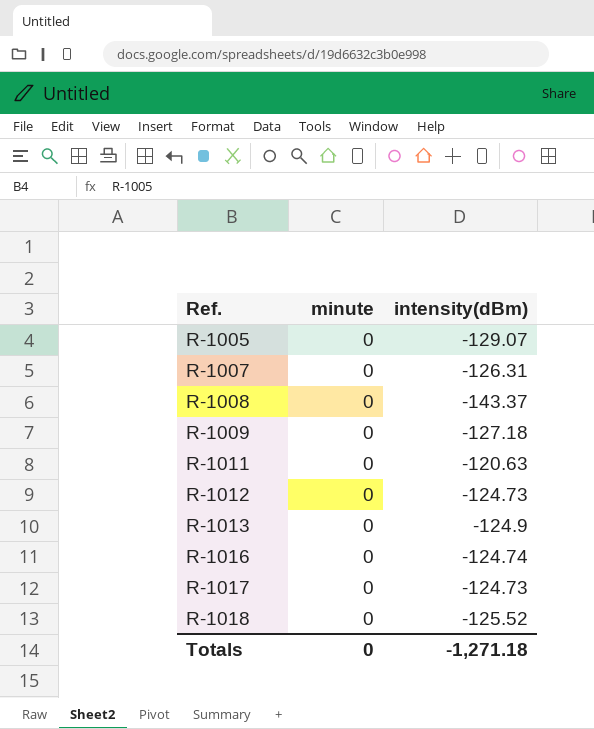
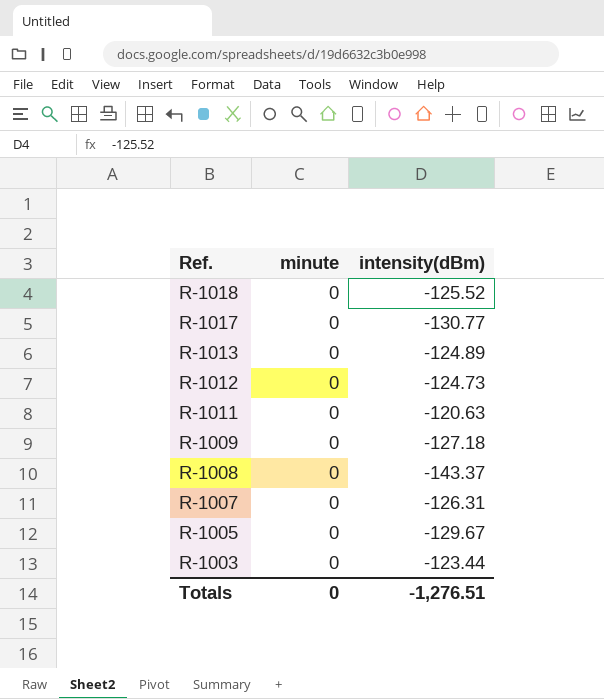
row order: Ref. ascending -> Ref. descending
row R-1016: 0 | -124.74 -> none
R-1017 | intensity(dBm): -124.73 -> -130.77
R-1013 | intensity(dBm): -124.9 -> -124.89
R-1005 | intensity(dBm): -129.07 -> -129.67
row R-1003: none -> 0 | -123.44
Totals | intensity(dBm): -1,271.18 -> -1,276.51

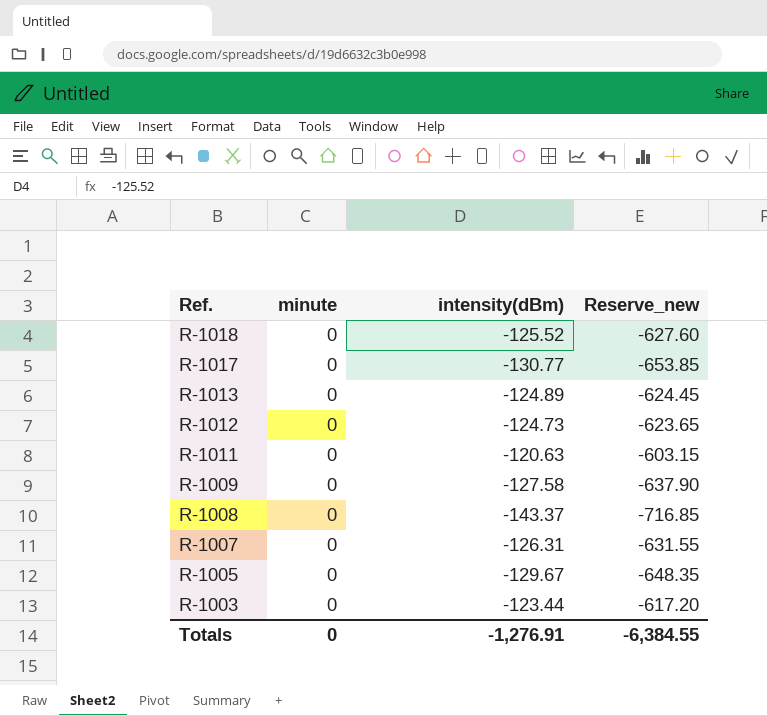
column Reserve_new | formula: none -> [intensity(dBm)] * 5
R-1009 | intensity(dBm): -127.18 -> -127.58
Totals | intensity(dBm): -1,276.51 -> -1,276.91

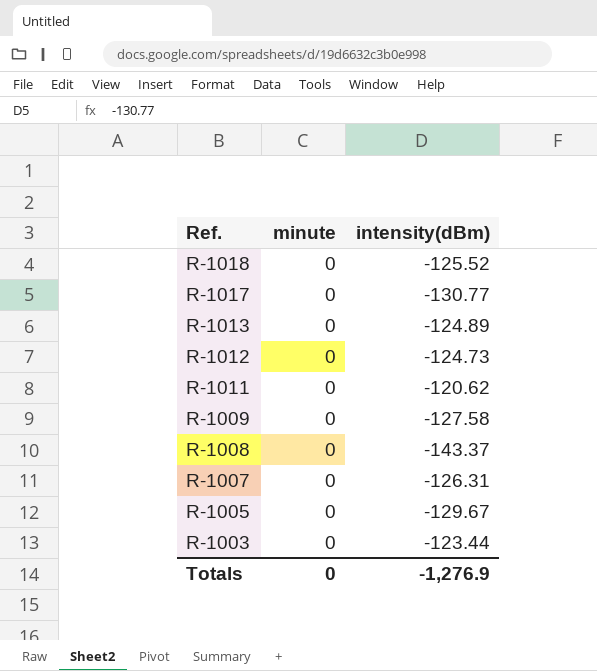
column Reserve_new | formula: [intensity(dBm)] * 5 -> none
R-1011 | intensity(dBm): -120.63 -> -120.62
Totals | intensity(dBm): -1,276.91 -> -1,276.9

